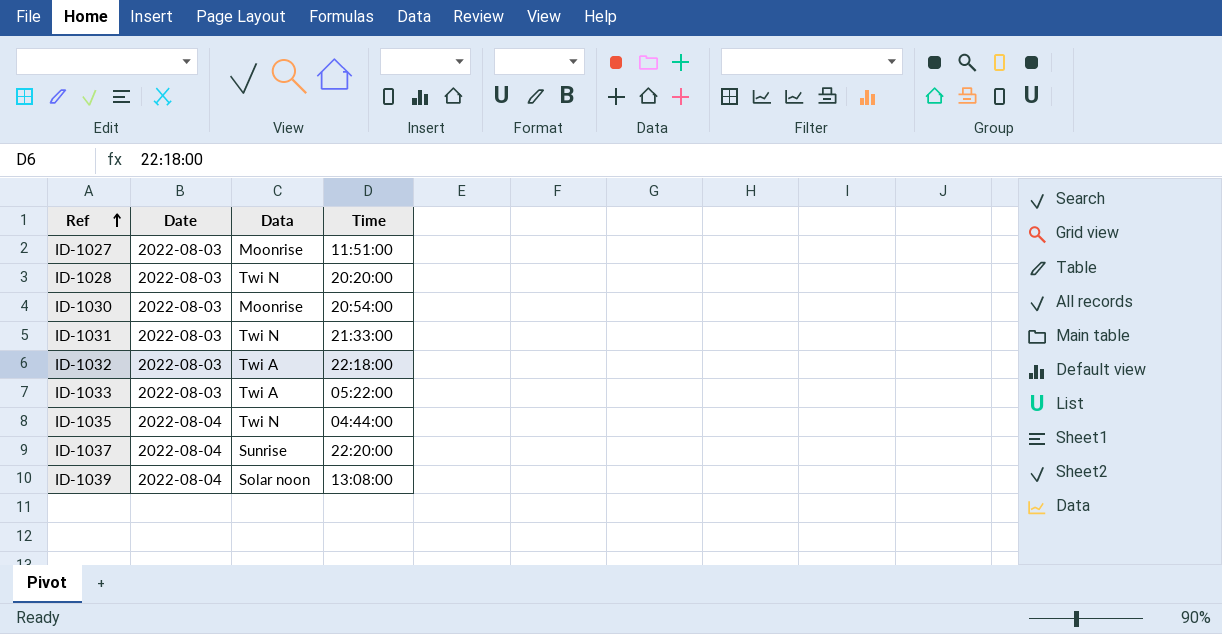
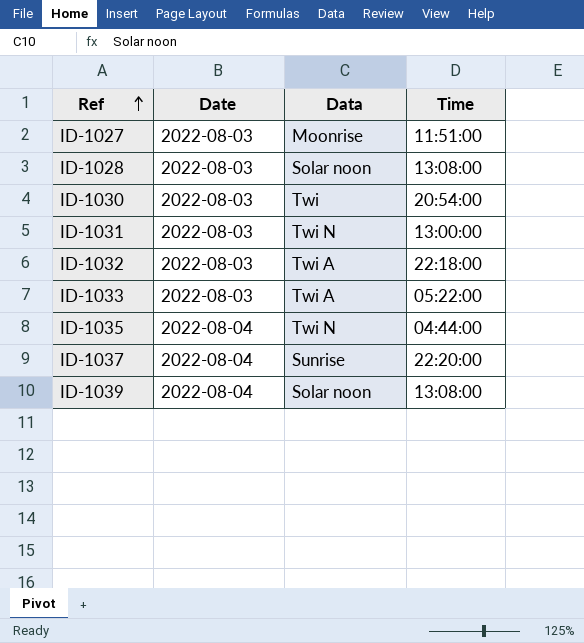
ID-1028 | Data: Twi N -> Solar noon
ID-1028 | Time: 20:20:00 -> 13:08:00
ID-1030 | Data: Moonrise -> Twi
ID-1031 | Time: 21:33:00 -> 13:00:00

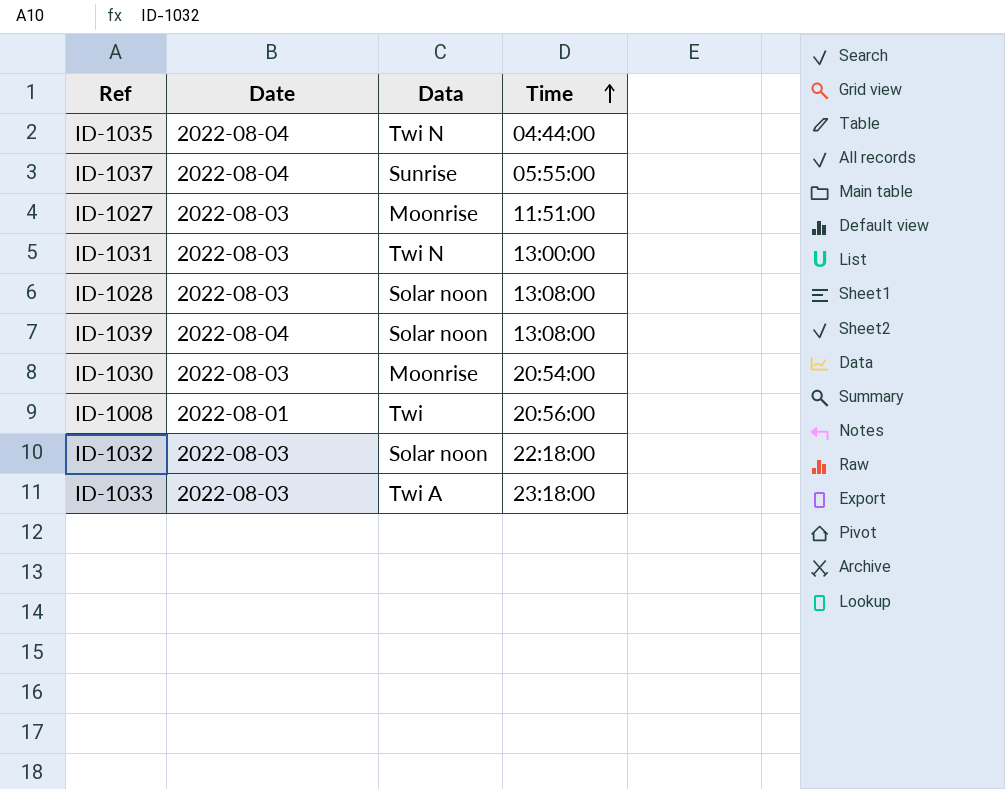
row order: Ref ascending -> Time ascending
ID-1037 | Time: 22:20:00 -> 05:55:00
ID-1030 | Data: Twi -> Moonrise
row ID-1008: none -> 2022-08-01 | Twi | 20:56:00
ID-1032 | Data: Twi A -> Solar noon
ID-1033 | Time: 05:22:00 -> 23:18:00

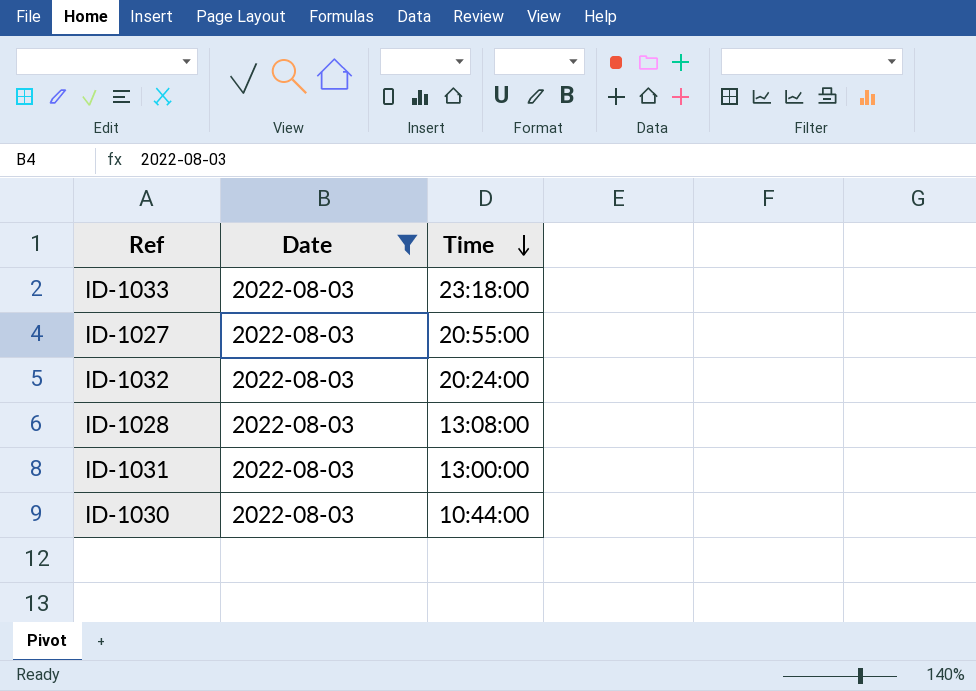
filter: none -> Date = 2022-08-03
row order: Time ascending -> Time descending
column Data | position: 3 -> none
ID-1027 | Time: 11:51:00 -> 20:55:00
ID-1032 | Time: 22:18:00 -> 20:24:00
ID-1030 | Time: 20:54:00 -> 10:44:00

